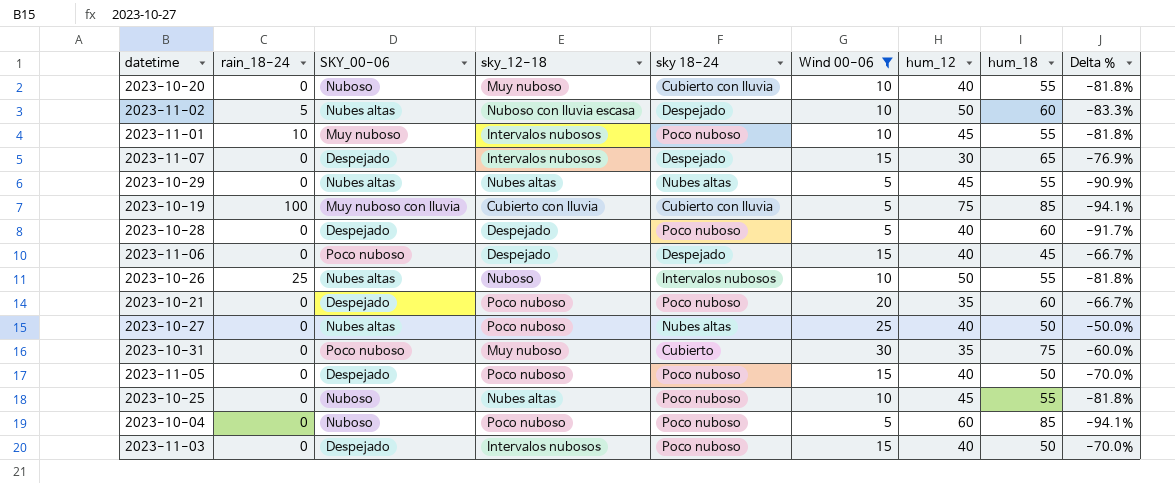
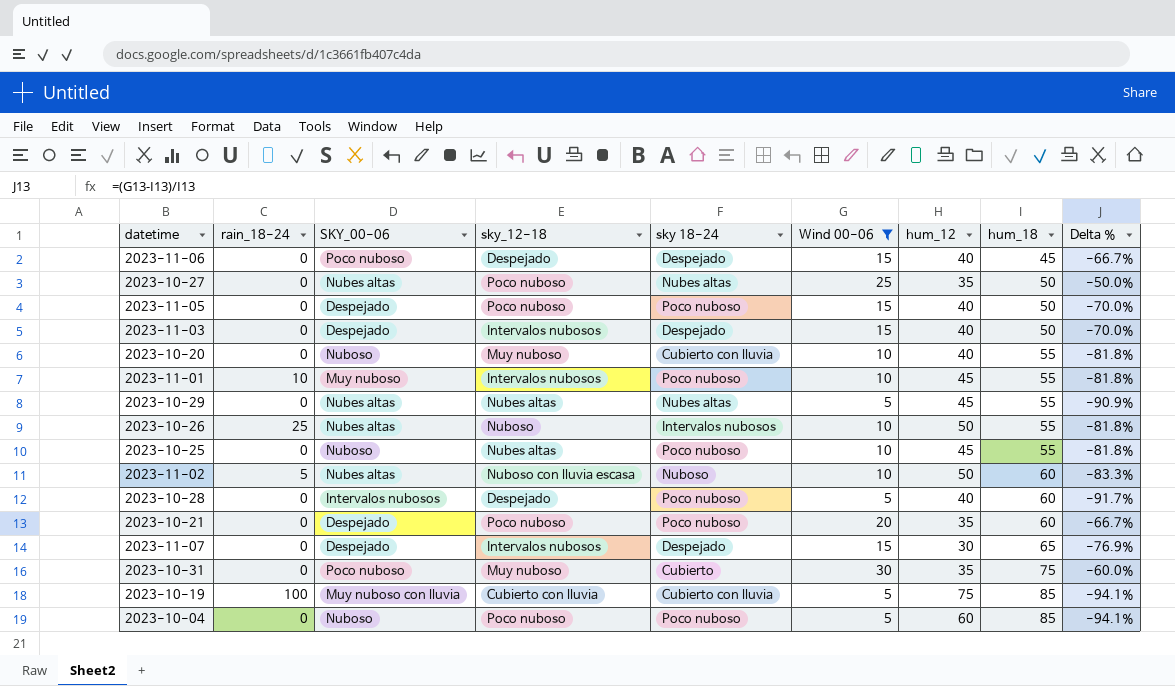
row order: none -> hum_18 ascending
2023-10-27 | hum_12: 40 -> 35
2023-11-03 | sky 18-24: Poco nuboso -> Despejado
2023-11-02 | sky 18-24: Despejado -> Nuboso
2023-10-28 | SKY_00-06: Despejado -> Intervalos nubosos

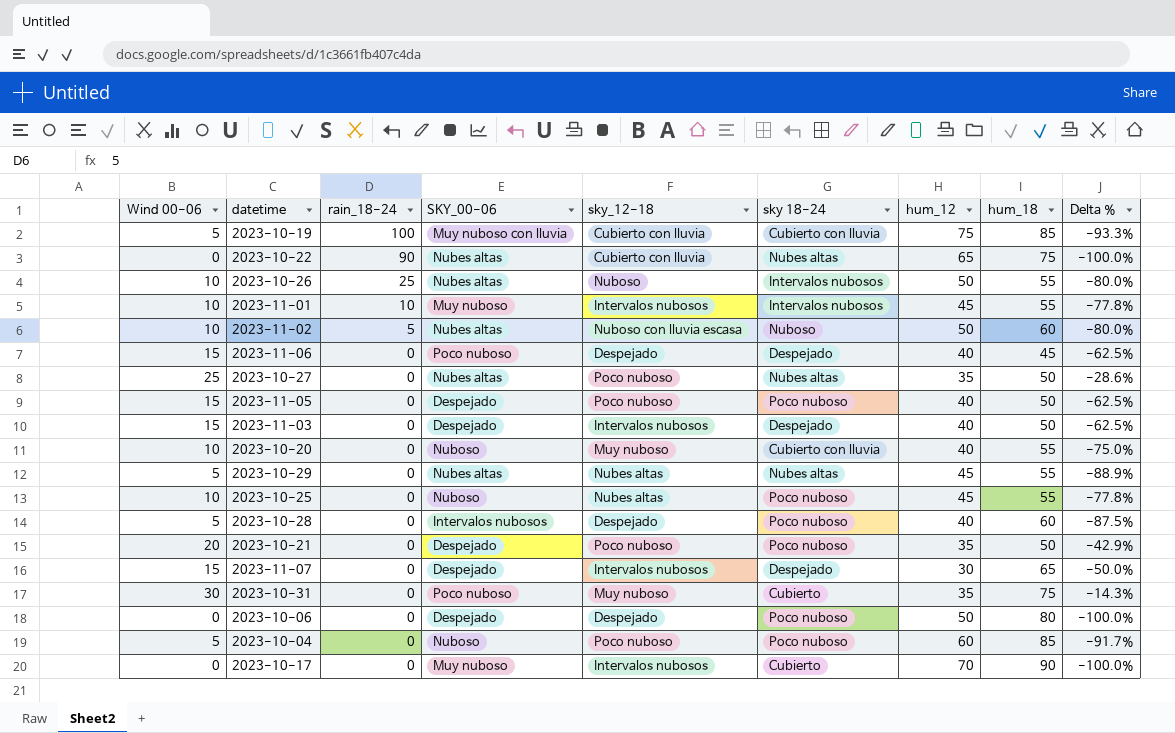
filter: Wind 00-06 != 0 -> none
row order: hum_18 ascending -> rain_18-24 descending
column Wind 00-06 | position: 6 -> 1
column Delta % | formula: ([Wind 00-06] - [hum_18]) / [hum_18] -> ([Wind 00-06] - [hum_12]) / [hum_12]
2023-11-01 | sky 18-24: Poco nuboso -> Intervalos nubosos
2023-10-21 | hum_18: 60 -> 50

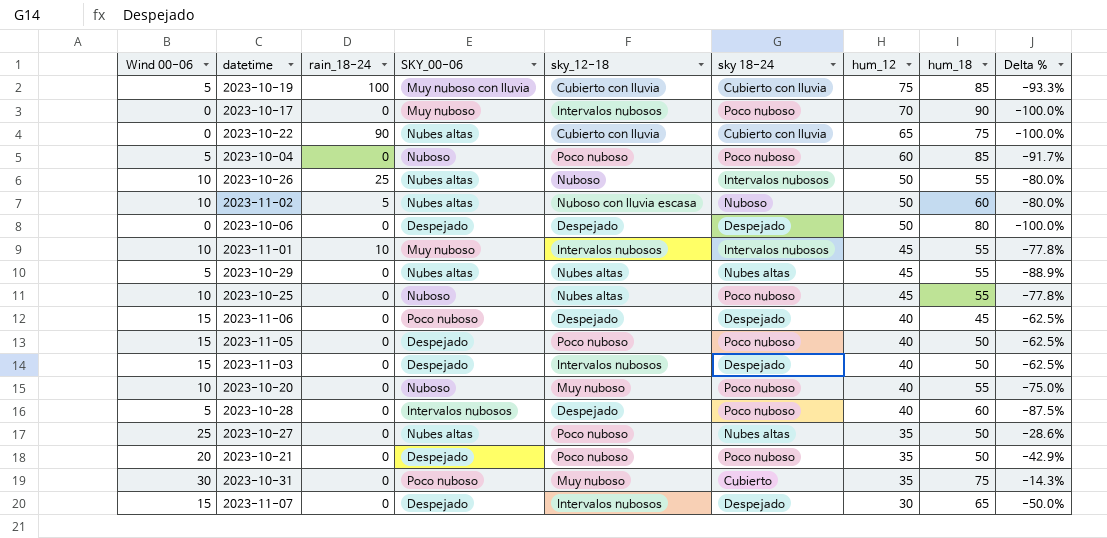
row order: rain_18-24 descending -> hum_12 descending
2023-10-17 | sky 18-24: Cubierto -> Poco nuboso
2023-10-22 | sky 18-24: Nubes altas -> Cubierto con lluvia
2023-10-06 | sky 18-24: Poco nuboso -> Despejado
2023-10-20 | sky 18-24: Cubierto con lluvia -> Poco nuboso

